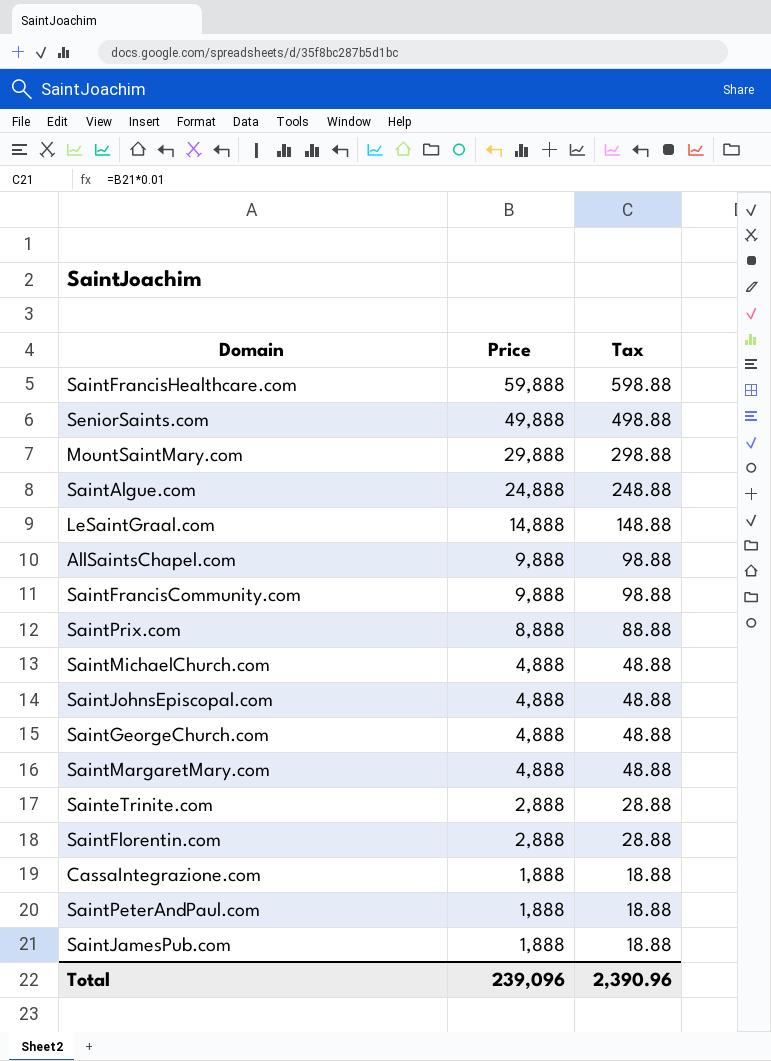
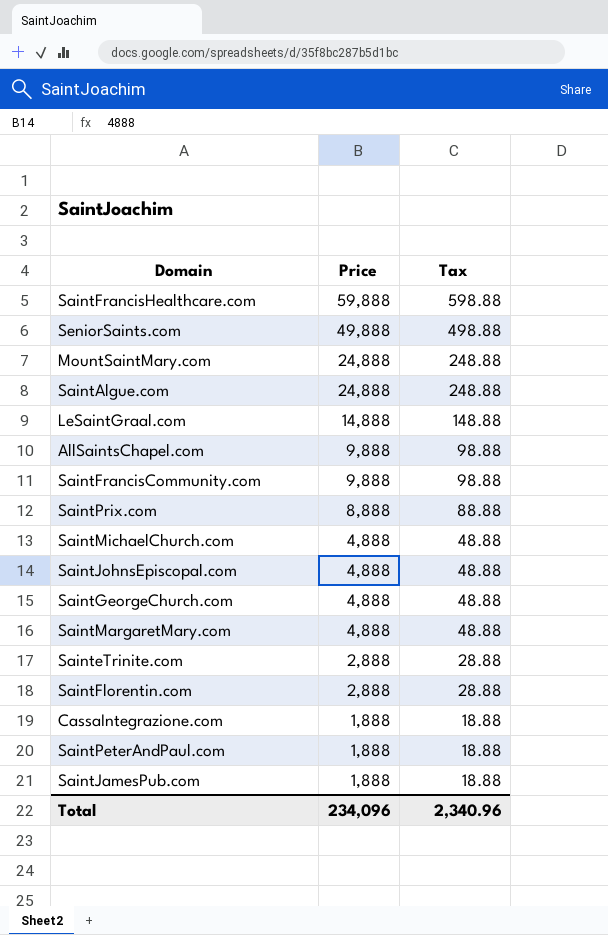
MountSaintMary.com | Price: 29,888 -> 24,888
MountSaintMary.com | Tax: 298.88 -> 248.88
Total | Price: 239,096 -> 234,096
Total | Tax: 2,390.96 -> 2,340.96

